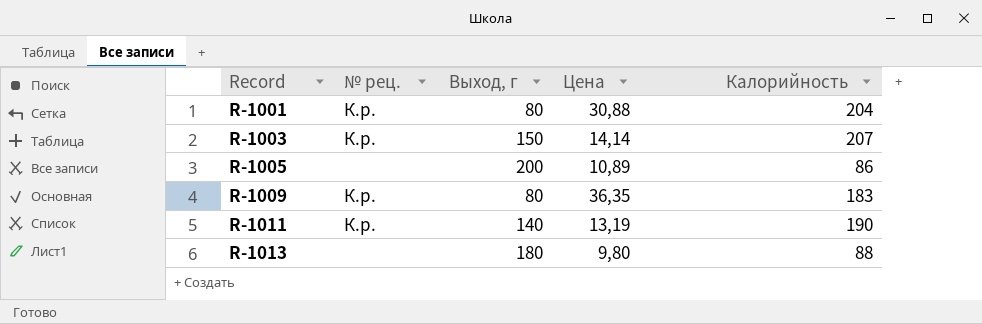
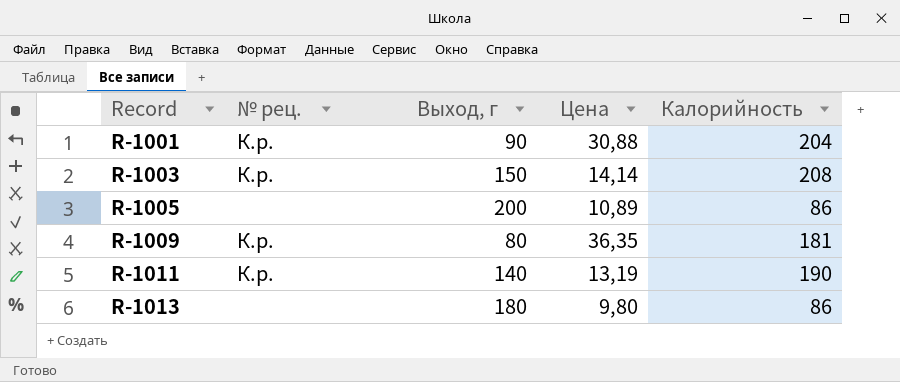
R-1001 | Выход, г: 80 -> 90
R-1003 | Калорийность: 207 -> 208
R-1009 | Калорийность: 183 -> 181
R-1013 | Калорийность: 88 -> 86

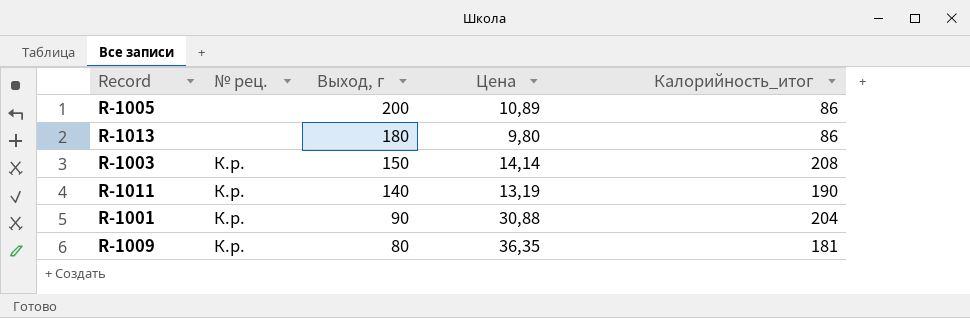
row order: Record ascending -> Выход, г descending
column name: Калорийность -> Калорийность_итог

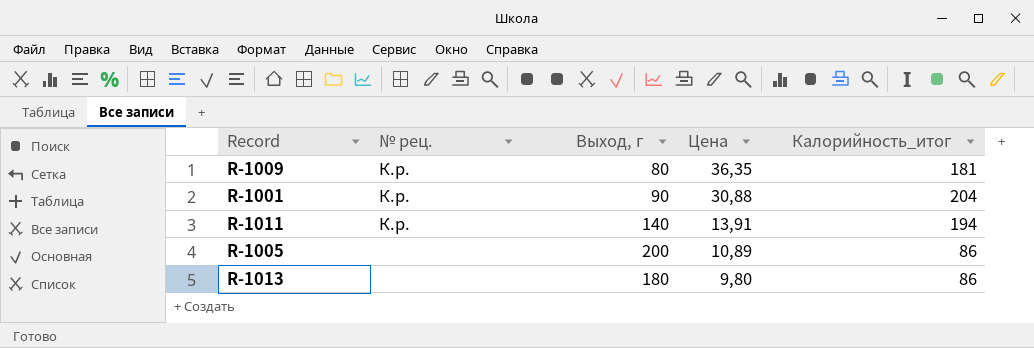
row order: Выход, г descending -> Цена descending
row R-1003: К.р. | 150 | 14,14 | 208 -> none
R-1011 | Цена: 13,19 -> 13,91
R-1011 | Калорийность_итог: 190 -> 194

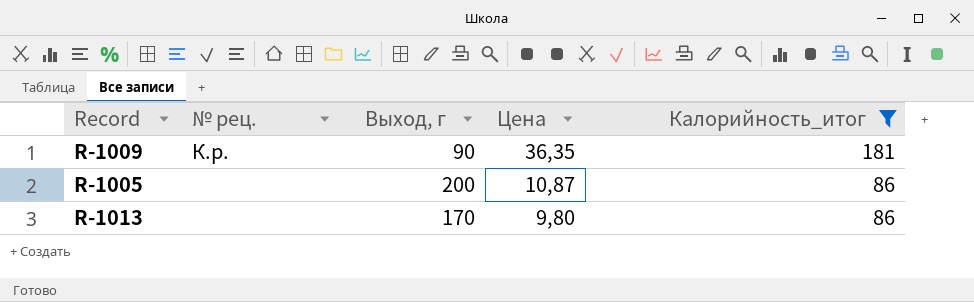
filter: none -> Калорийность_итог <= 181
R-1009 | Выход, г: 80 -> 90
R-1005 | Цена: 10,89 -> 10,87
R-1013 | Выход, г: 180 -> 170

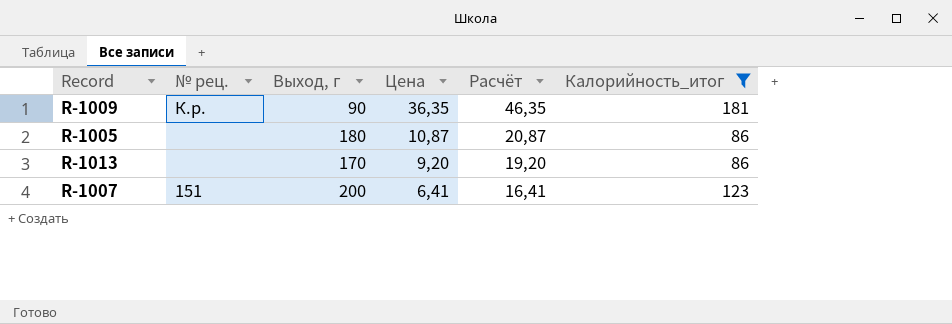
column Расчёт | formula: none -> [Цена] + 10
R-1005 | Выход, г: 200 -> 180
R-1013 | Цена: 9,80 -> 9,20
row R-1007: none -> 151 | 200 | 6,41 | 16,41 | 123

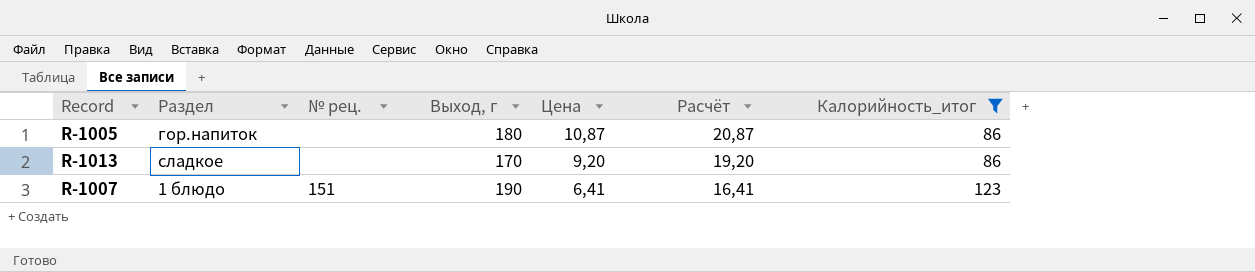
column Раздел | position: none -> 2
row R-1009: К.р. | 90 | 36,35 | 46,35 | 181 -> none
R-1007 | Выход, г: 200 -> 190

